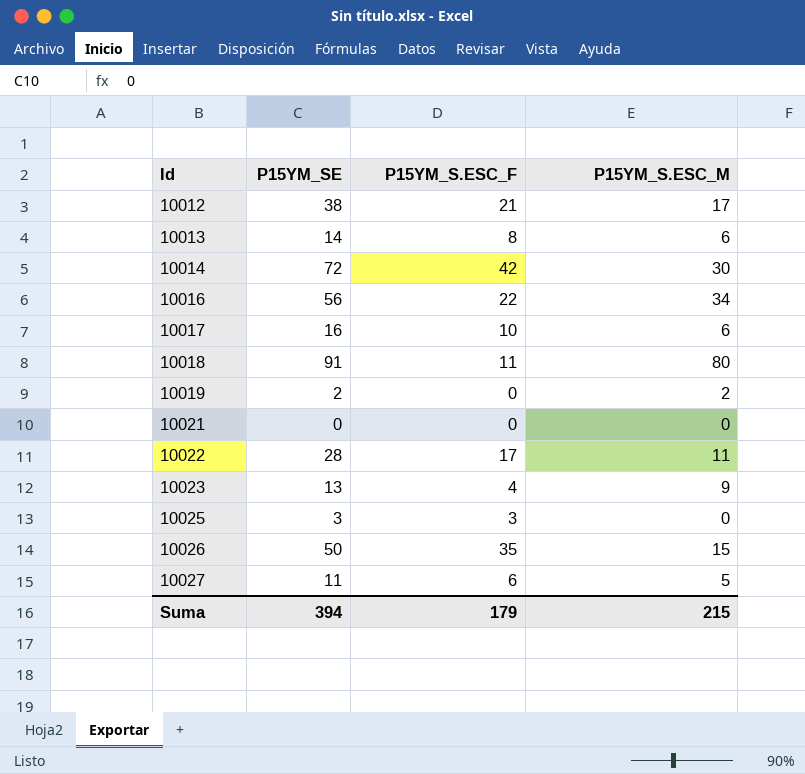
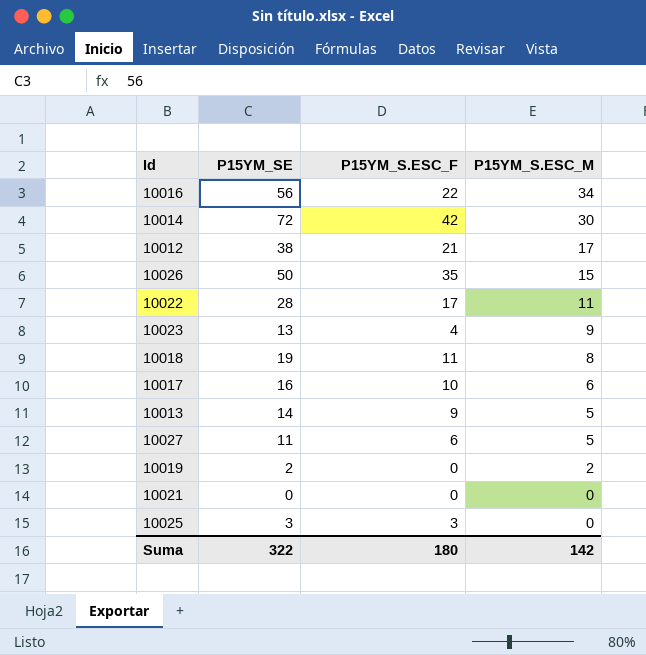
row order: Id ascending -> P15YM_S.ESC_M descending
10018 | P15YM_SE: 91 -> 19
10018 | P15YM_S.ESC_M: 80 -> 8
10013 | P15YM_S.ESC_F: 8 -> 9
10013 | P15YM_S.ESC_M: 6 -> 5
Suma | P15YM_SE: 394 -> 322
Suma | P15YM_S.ESC_F: 179 -> 180
Suma | P15YM_S.ESC_M: 215 -> 142

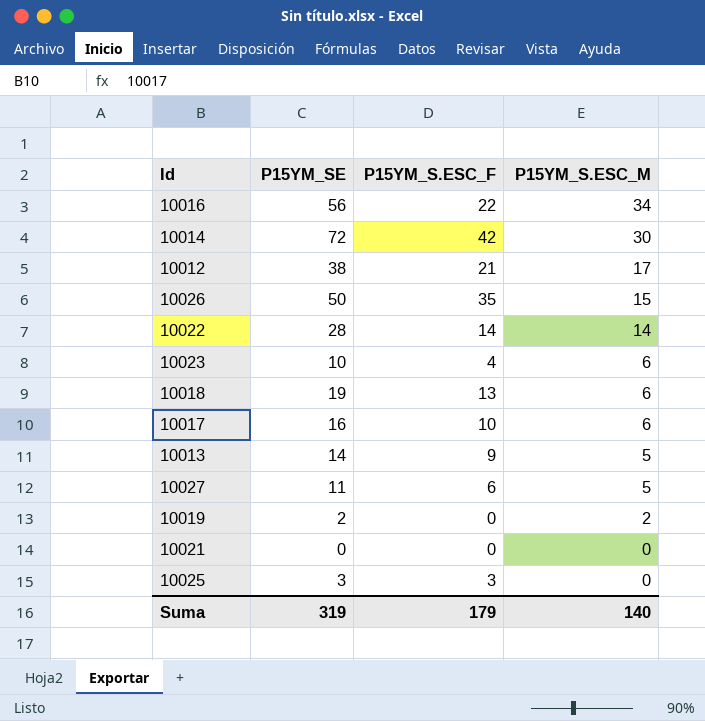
10022 | P15YM_S.ESC_F: 17 -> 14
10022 | P15YM_S.ESC_M: 11 -> 14
10023 | P15YM_SE: 13 -> 10
10023 | P15YM_S.ESC_M: 9 -> 6
10018 | P15YM_S.ESC_F: 11 -> 13
10018 | P15YM_S.ESC_M: 8 -> 6
Suma | P15YM_SE: 322 -> 319
Suma | P15YM_S.ESC_F: 180 -> 179
Suma | P15YM_S.ESC_M: 142 -> 140

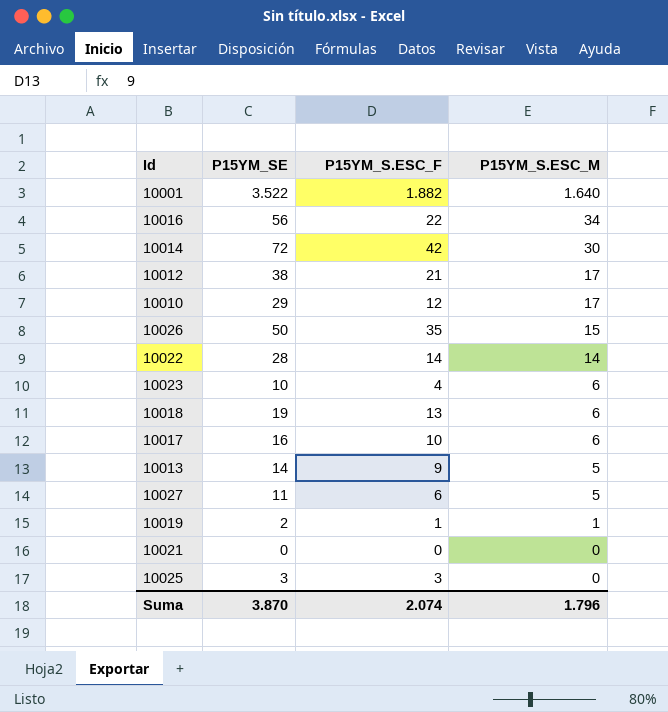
row 10001: none -> 3.522 | 1.882 | 1.640
row 10010: none -> 29 | 12 | 17
10019 | P15YM_S.ESC_F: 0 -> 1
10019 | P15YM_S.ESC_M: 2 -> 1
Suma | P15YM_SE: 319 -> 3.870
Suma | P15YM_S.ESC_F: 179 -> 2.074
Suma | P15YM_S.ESC_M: 140 -> 1.796

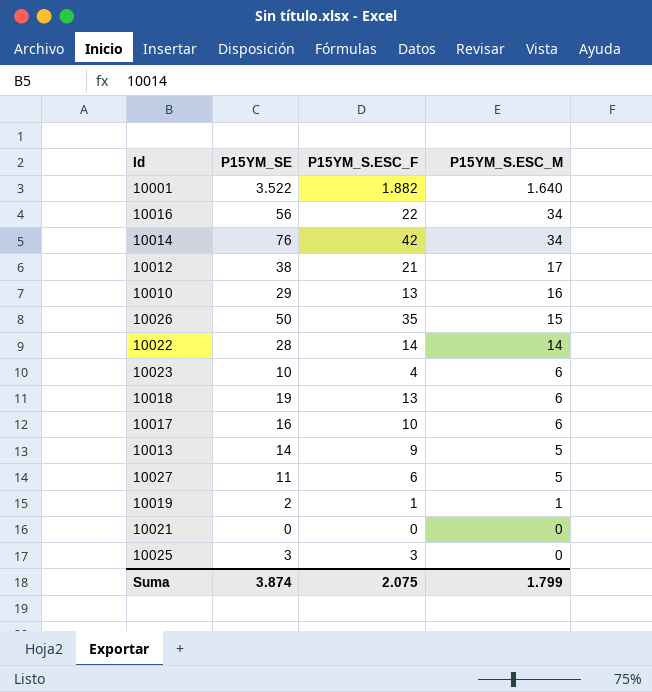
10014 | P15YM_SE: 72 -> 76
10014 | P15YM_S.ESC_M: 30 -> 34
10010 | P15YM_S.ESC_F: 12 -> 13
10010 | P15YM_S.ESC_M: 17 -> 16
Suma | P15YM_SE: 3.870 -> 3.874
Suma | P15YM_S.ESC_F: 2.074 -> 2.075
Suma | P15YM_S.ESC_M: 1.796 -> 1.799

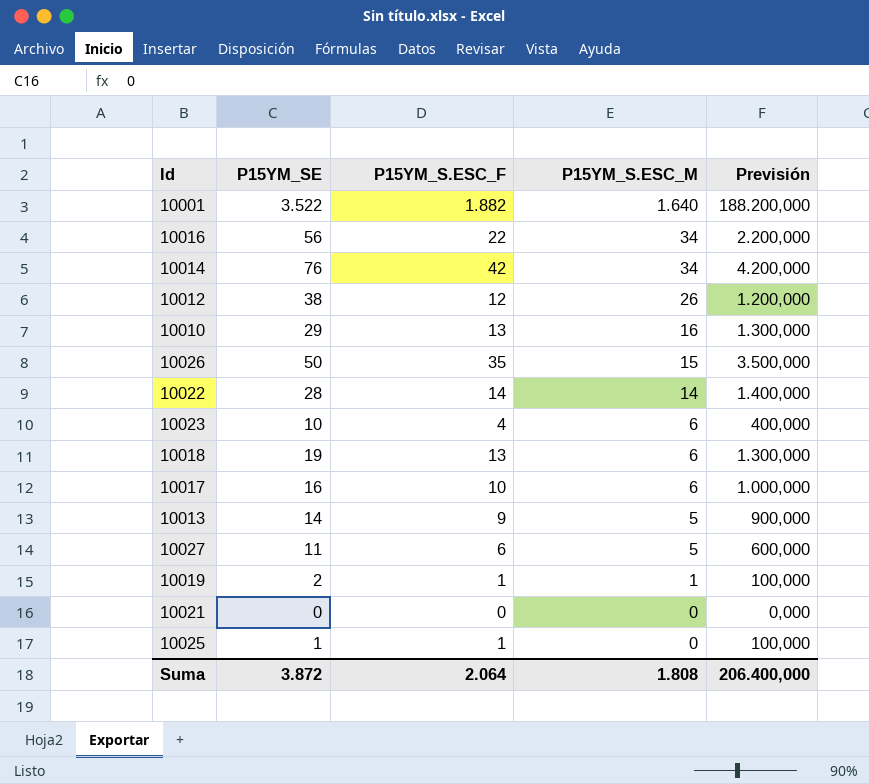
column Previsión | formula: none -> [P15YM_S.ESC_F] * 100
10012 | P15YM_S.ESC_F: 21 -> 12
10012 | P15YM_S.ESC_M: 17 -> 26
10025 | P15YM_SE: 3 -> 1
10025 | P15YM_S.ESC_F: 3 -> 1
Suma | P15YM_SE: 3.874 -> 3.872
Suma | P15YM_S.ESC_F: 2.075 -> 2.064
Suma | P15YM_S.ESC_M: 1.799 -> 1.808

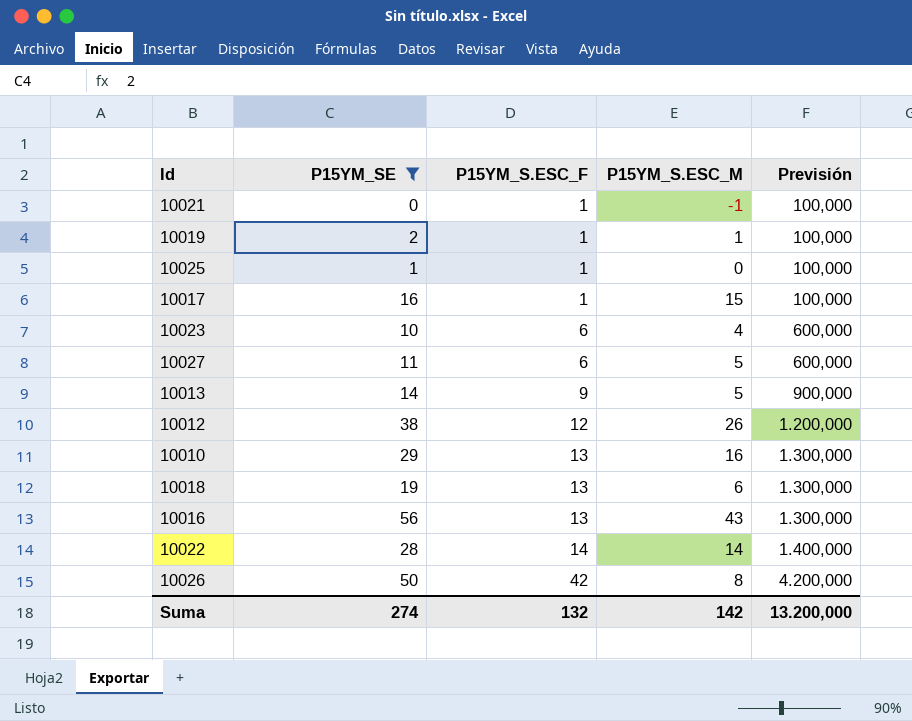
filter: none -> P15YM_SE <= 56
row order: P15YM_S.ESC_M descending -> P15YM_S.ESC_F ascending
10021 | P15YM_S.ESC_F: 0 -> 1
10021 | P15YM_S.ESC_M: 0 -> -1
10021 | Previsión: 0,000 -> 100,000
10017 | P15YM_S.ESC_F: 10 -> 1
10017 | P15YM_S.ESC_M: 6 -> 15
10017 | Previsión: 1.000,000 -> 100,000
10023 | P15YM_S.ESC_F: 4 -> 6
10023 | P15YM_S.ESC_M: 6 -> 4
10023 | Previsión: 400,000 -> 600,000
10016 | P15YM_S.ESC_F: 22 -> 13
10016 | P15YM_S.ESC_M: 34 -> 43
10016 | Previsión: 2.200,000 -> 1.300,000
10026 | P15YM_S.ESC_F: 35 -> 42
10026 | P15YM_S.ESC_M: 15 -> 8
10026 | Previsión: 3.500,000 -> 4.200,000
Suma | P15YM_SE: 3.872 -> 274
Suma | P15YM_S.ESC_F: 2.064 -> 132
Suma | P15YM_S.ESC_M: 1.808 -> 142
Suma | Previsión: 206.400,000 -> 13.200,000

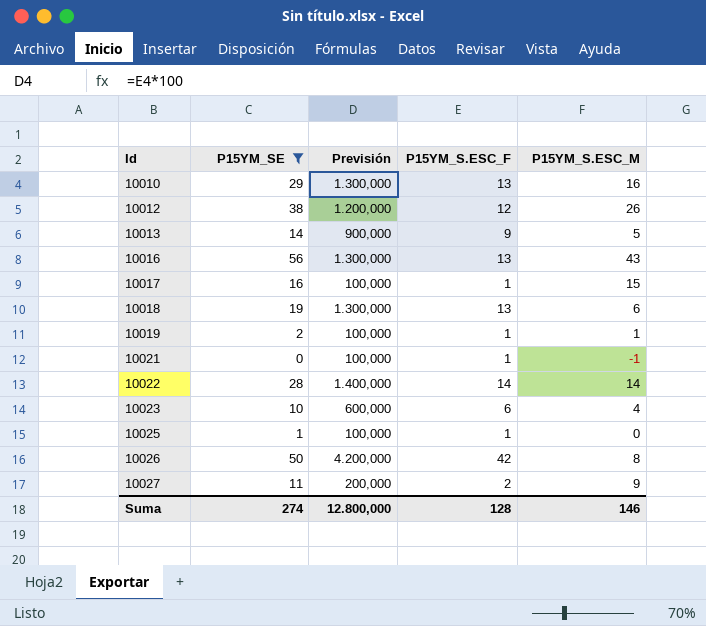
row order: P15YM_S.ESC_F ascending -> Id ascending
column Previsión | position: 5 -> 3
10027 | Previsión: 600,000 -> 200,000
10027 | P15YM_S.ESC_F: 6 -> 2
10027 | P15YM_S.ESC_M: 5 -> 9
Suma | Previsión: 13.200,000 -> 12.800,000
Suma | P15YM_S.ESC_F: 132 -> 128
Suma | P15YM_S.ESC_M: 142 -> 146

